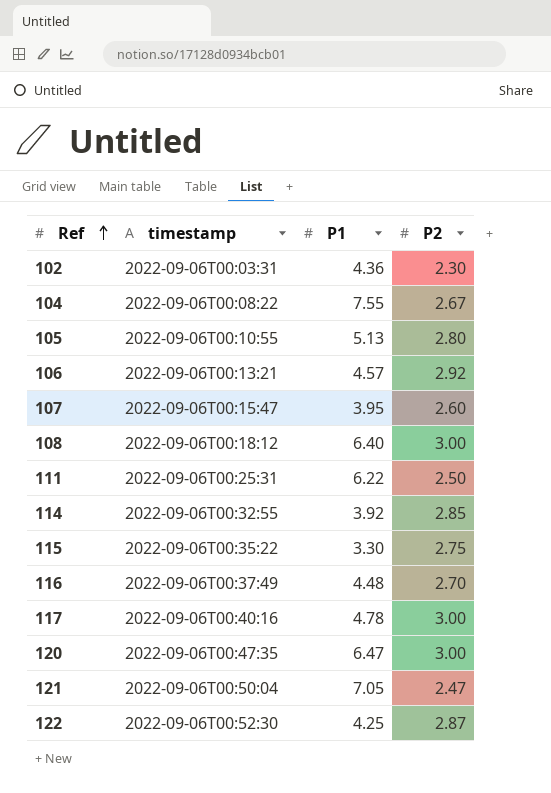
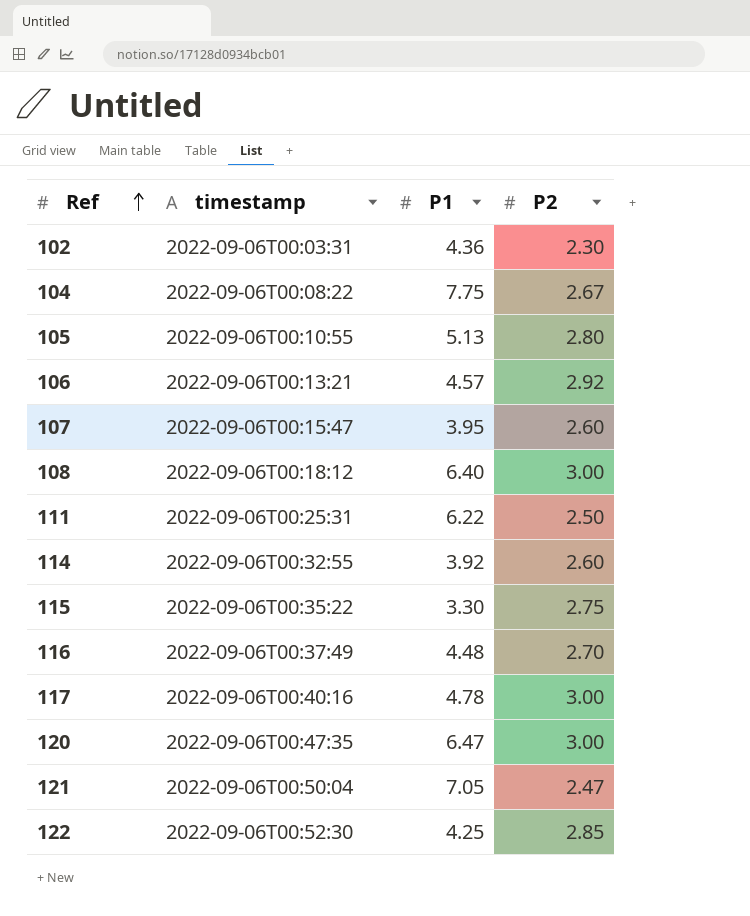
104 | P1: 7.55 -> 7.75
114 | P2: 2.85 -> 2.60
122 | P2: 2.87 -> 2.85

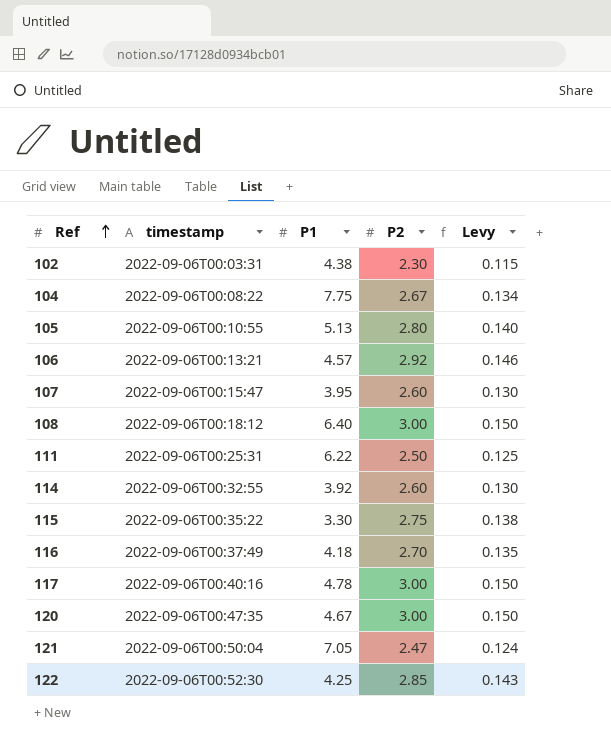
column Levy | formula: none -> [P2] * 0.05
102 | P1: 4.36 -> 4.38
116 | P1: 4.48 -> 4.18
120 | P1: 6.47 -> 4.67

